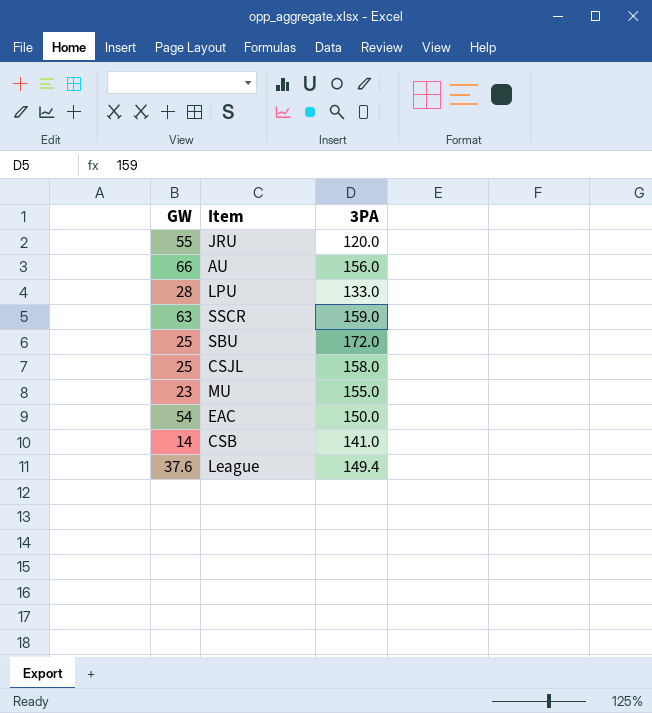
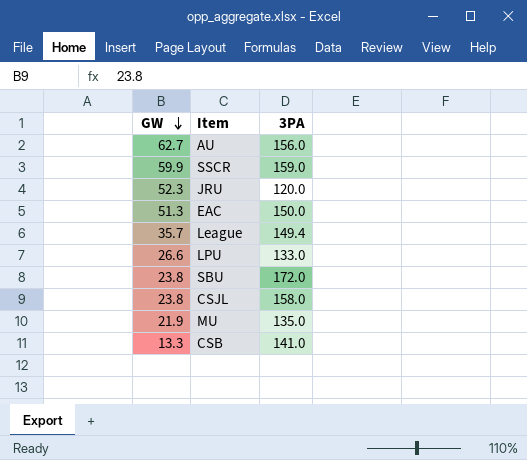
row order: none -> GW descending
AU | GW: 66 -> 62.7
SSCR | GW: 63 -> 59.9
JRU | GW: 55 -> 52.3
EAC | GW: 54 -> 51.3
League | GW: 37.6 -> 35.7
LPU | GW: 28 -> 26.6
SBU | GW: 25 -> 23.8
CSJL | GW: 25 -> 23.8
MU | GW: 23 -> 21.9
MU | 3PA: 155.0 -> 135.0
CSB | GW: 14 -> 13.3

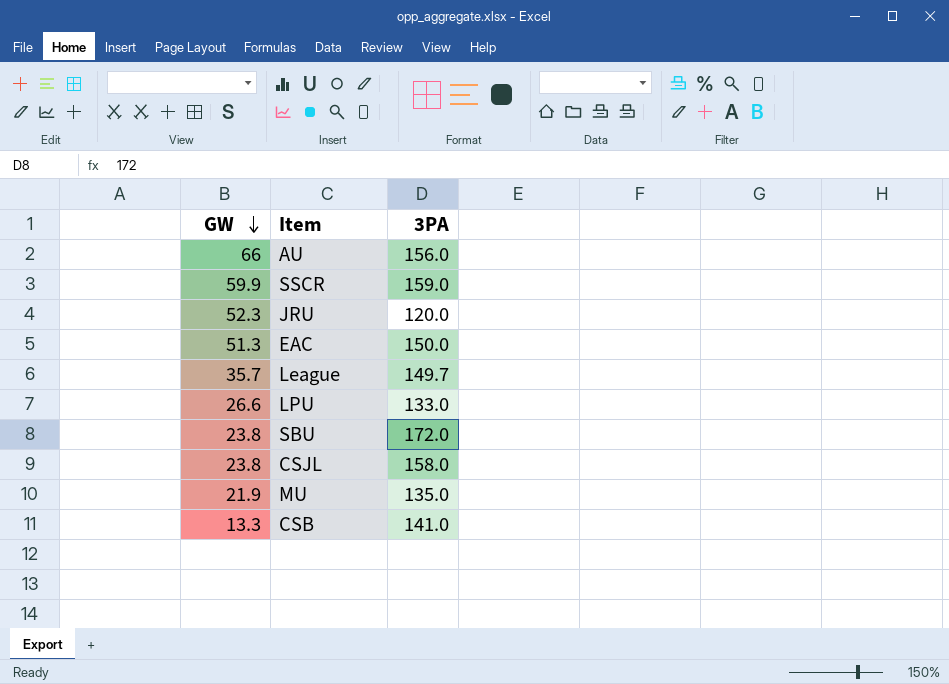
AU | GW: 62.7 -> 66
League | 3PA: 149.4 -> 149.7

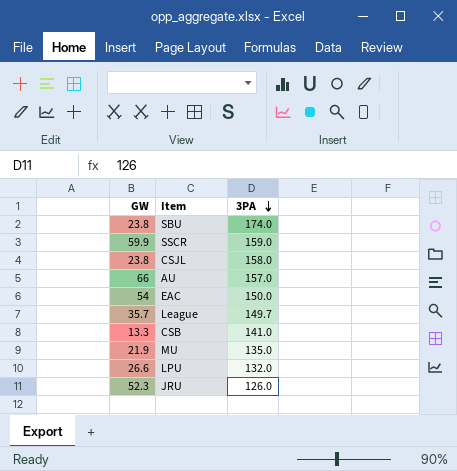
row order: GW descending -> 3PA descending
SBU | 3PA: 172.0 -> 174.0
AU | 3PA: 156.0 -> 157.0
EAC | GW: 51.3 -> 54
LPU | 3PA: 133.0 -> 132.0
JRU | 3PA: 120.0 -> 126.0

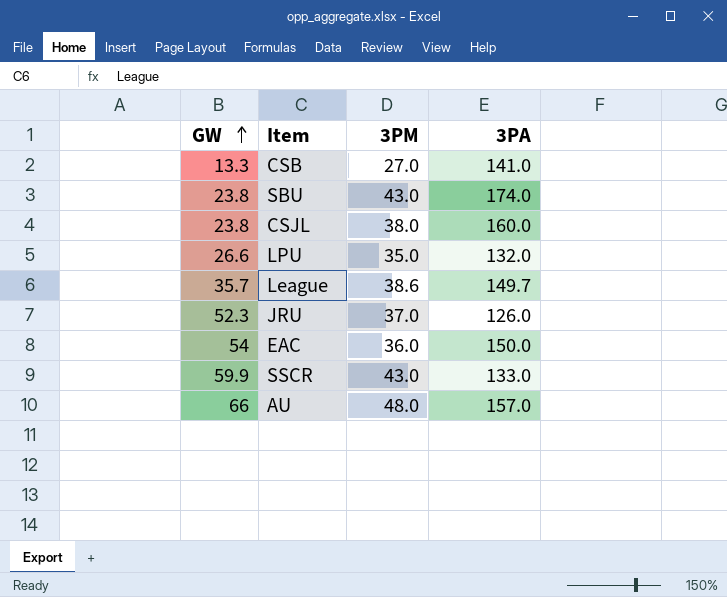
row order: 3PA descending -> GW ascending
column 3PM | position: none -> 3
row MU: 21.9 | 135.0 -> none
CSJL | 3PA: 158.0 -> 160.0
SSCR | 3PA: 159.0 -> 133.0

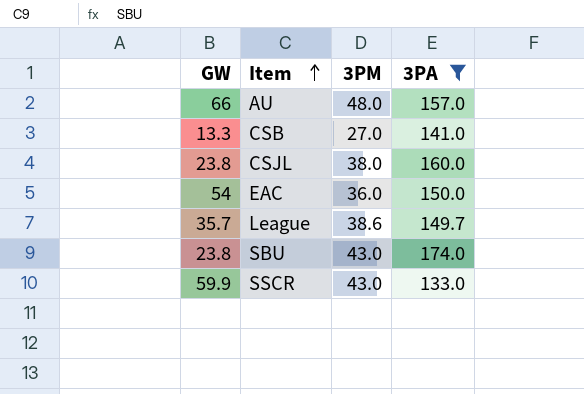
filter: none -> 3PA >= 133.0
row order: GW ascending -> Item ascending

